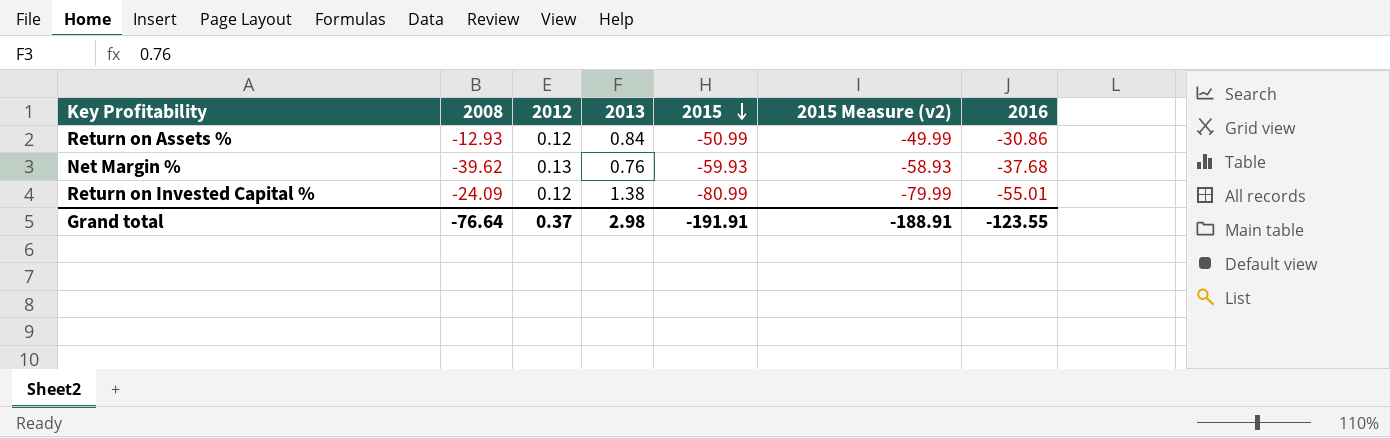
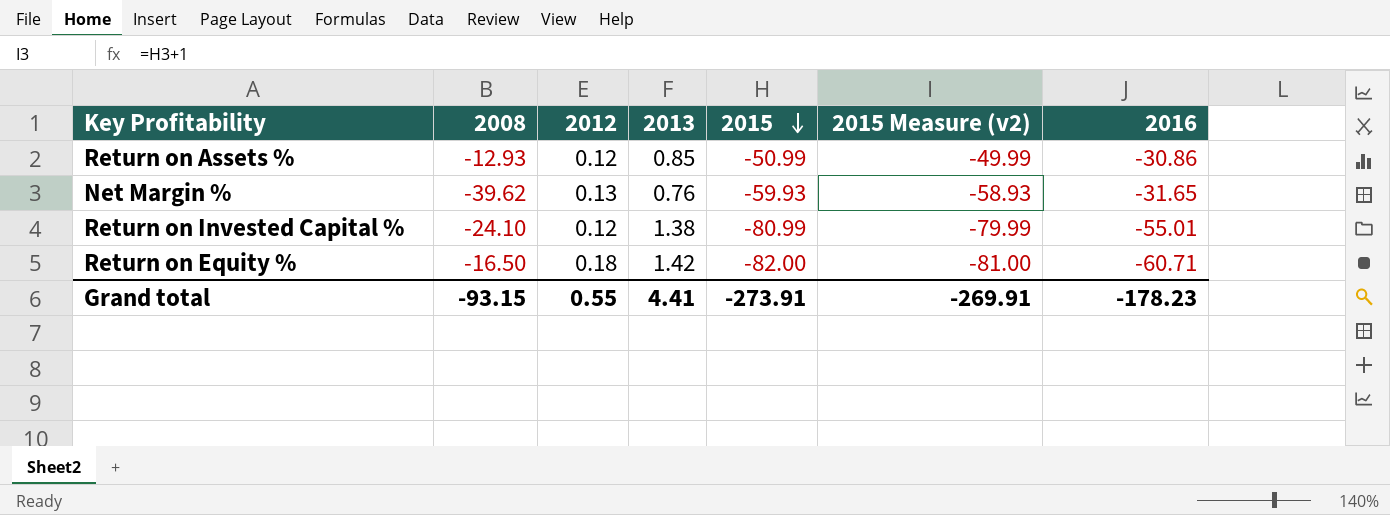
Return on Assets % | 2013: 0.84 -> 0.85
Net Margin % | 2016: -37.68 -> -31.65
Return on Invested Capital % | 2008: -24.09 -> -24.10
row Return on Equity %: none -> -16.50 | 0.18 | 1.42 | -82.00 | -81.00 | -60.71
Grand total | 2008: -76.64 -> -93.15
Grand total | 2012: 0.37 -> 0.55
Grand total | 2013: 2.98 -> 4.41
Grand total | 2015: -191.91 -> -273.91
Grand total | 2015 Measure (v2): -188.91 -> -269.91
Grand total | 2016: -123.55 -> -178.23

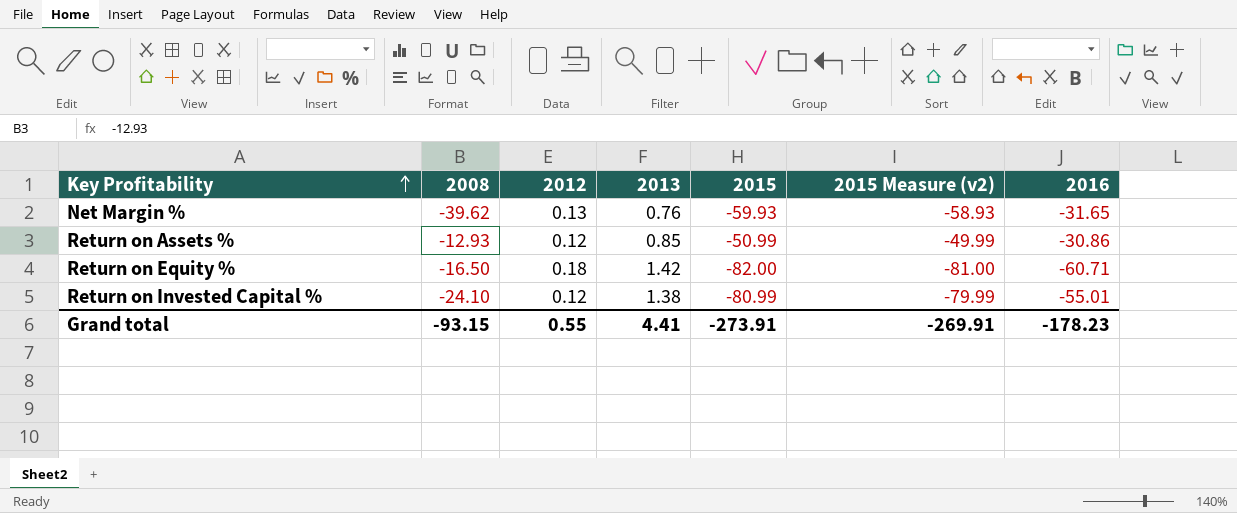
row order: 2015 descending -> Key Profitability ascending

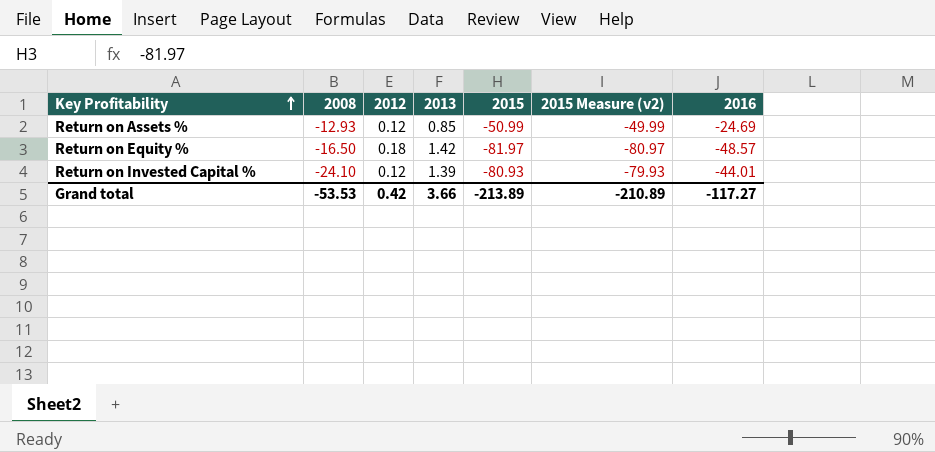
row Net Margin %: -39.62 | 0.13 | 0.76 | -59.93 | -58.93 | -31.65 -> none
Return on Assets % | 2016: -30.86 -> -24.69
Return on Equity % | 2015: -82.00 -> -81.97
Return on Equity % | 2015 Measure (v2): -81.00 -> -80.97
Return on Equity % | 2016: -60.71 -> -48.57
Return on Invested Capital % | 2013: 1.38 -> 1.39
Return on Invested Capital % | 2015: -80.99 -> -80.93
Return on Invested Capital % | 2015 Measure (v2): -79.99 -> -79.93
Return on Invested Capital % | 2016: -55.01 -> -44.01
Grand total | 2008: -93.15 -> -53.53
Grand total | 2012: 0.55 -> 0.42
Grand total | 2013: 4.41 -> 3.66
Grand total | 2015: -273.91 -> -213.89
Grand total | 2015 Measure (v2): -269.91 -> -210.89
Grand total | 2016: -178.23 -> -117.27

